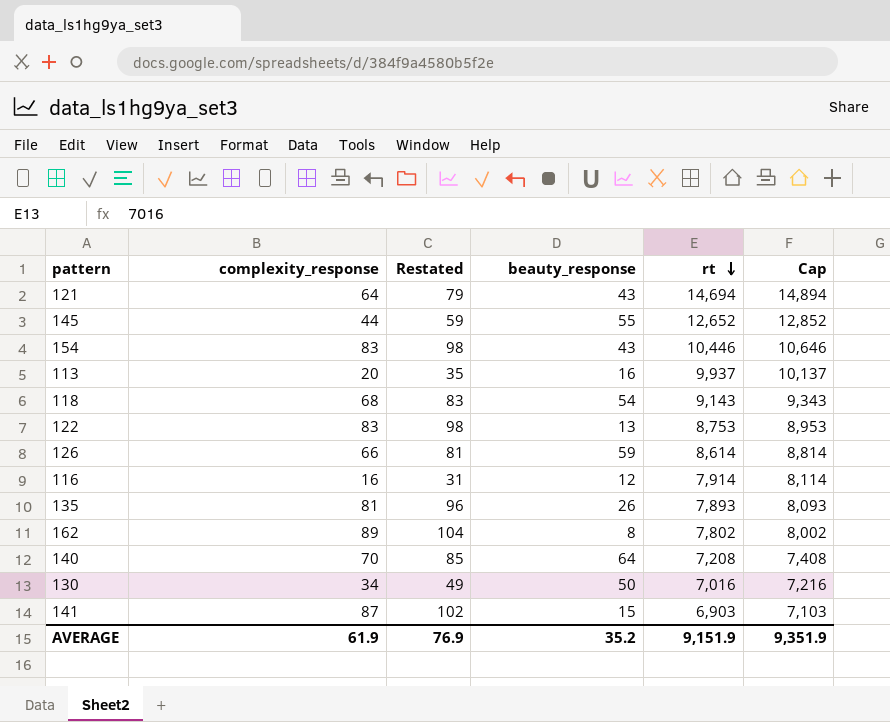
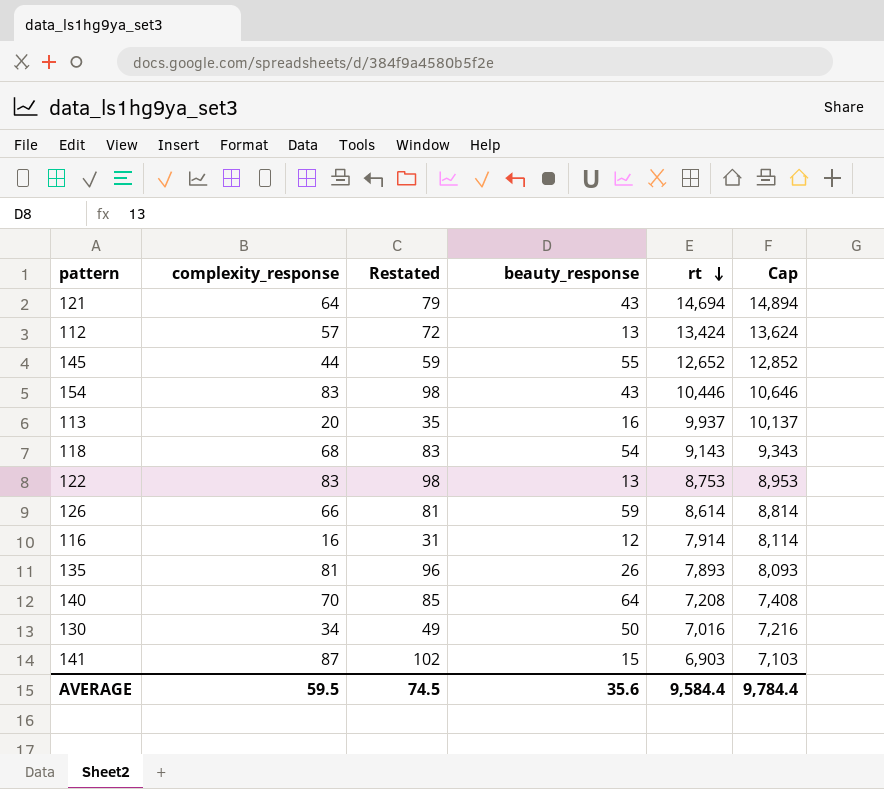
row 162: 89 | 104 | 8 | 7,802 | 8,002 -> none
row 112: none -> 57 | 72 | 13 | 13,424 | 13,624
AVERAGE | complexity_response: 61.9 -> 59.5
AVERAGE | Restated: 76.9 -> 74.5
AVERAGE | beauty_response: 35.2 -> 35.6
AVERAGE | rt: 9,151.9 -> 9,584.4
AVERAGE | Cap: 9,351.9 -> 9,784.4

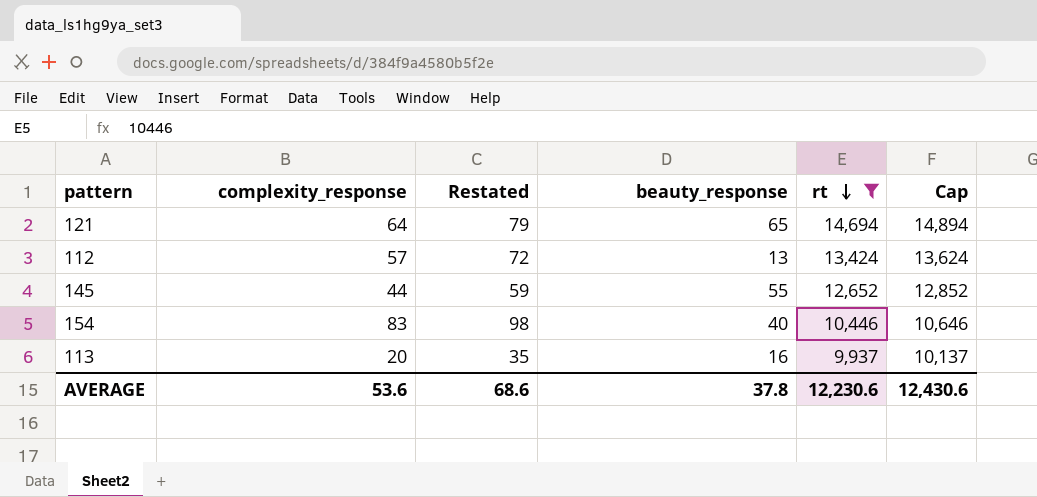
filter: none -> rt >= 9,937
121 | beauty_response: 43 -> 65
154 | beauty_response: 43 -> 40
AVERAGE | complexity_response: 59.5 -> 53.6
AVERAGE | Restated: 74.5 -> 68.6
AVERAGE | beauty_response: 35.6 -> 37.8
AVERAGE | rt: 9,584.4 -> 12,230.6
AVERAGE | Cap: 9,784.4 -> 12,430.6

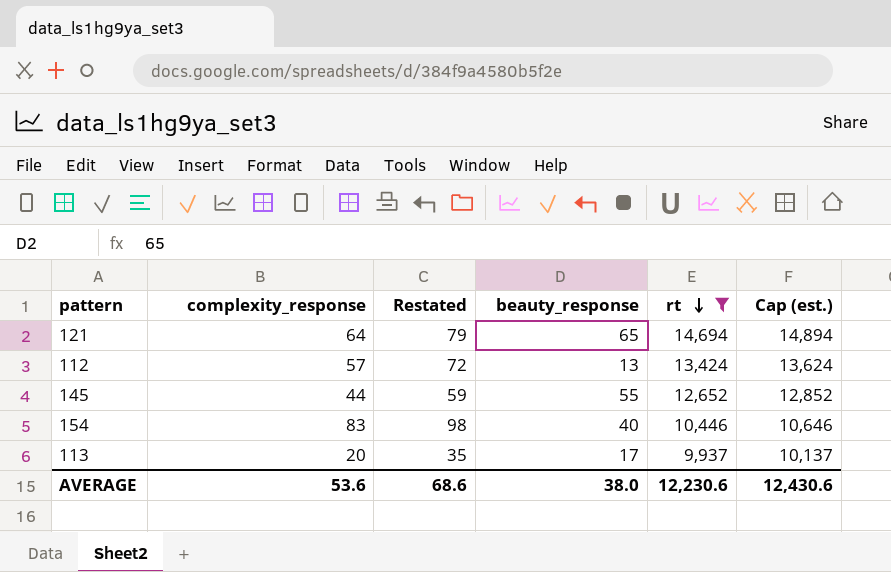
column name: Cap -> Cap (est.)
113 | beauty_response: 16 -> 17
AVERAGE | beauty_response: 37.8 -> 38.0

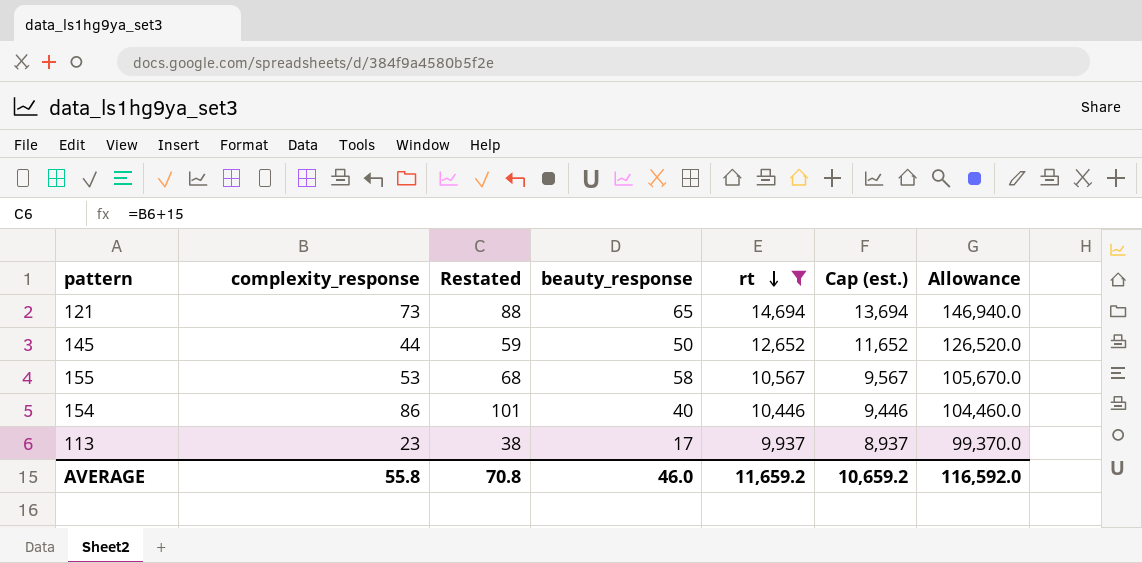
column Cap (est.) | formula: [rt] + 200 -> [rt] - 1000
column Allowance | formula: none -> [rt] * 10
row 112: 57 | 72 | 13 | 13,424 | 13,624 -> none
121 | complexity_response: 64 -> 73
121 | Restated: 79 -> 88
145 | beauty_response: 55 -> 50
row 155: none -> 53 | 68 | 58 | 10,567 | 9,567 | 105,670.0
154 | complexity_response: 83 -> 86
154 | Restated: 98 -> 101
113 | complexity_response: 20 -> 23
113 | Restated: 35 -> 38
AVERAGE | complexity_response: 53.6 -> 55.8
AVERAGE | Restated: 68.6 -> 70.8
AVERAGE | beauty_response: 38.0 -> 46.0
AVERAGE | rt: 12,230.6 -> 11,659.2
AVERAGE | Cap (est.): 12,430.6 -> 10,659.2

